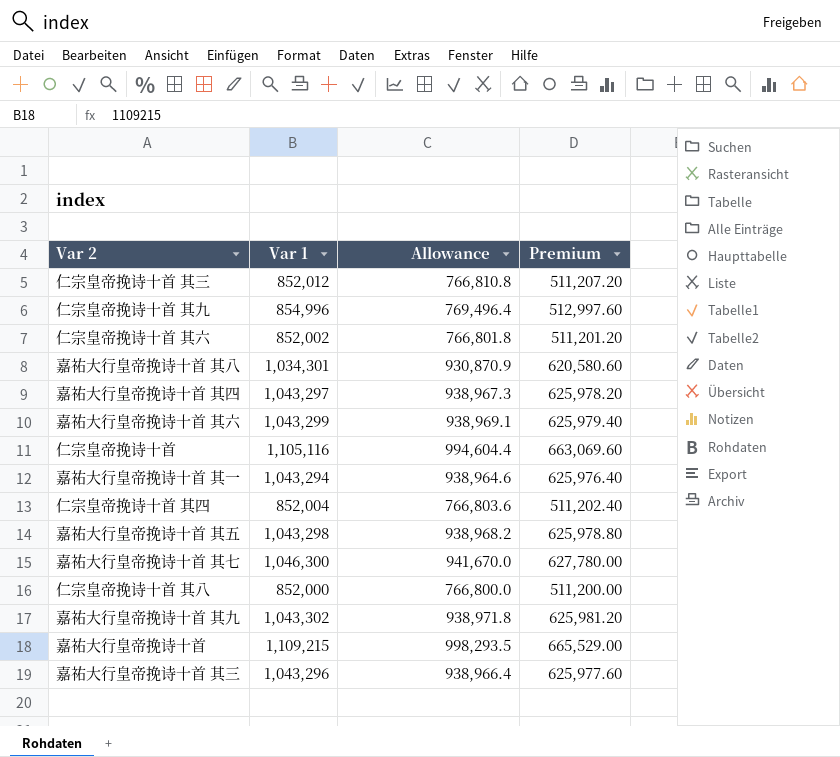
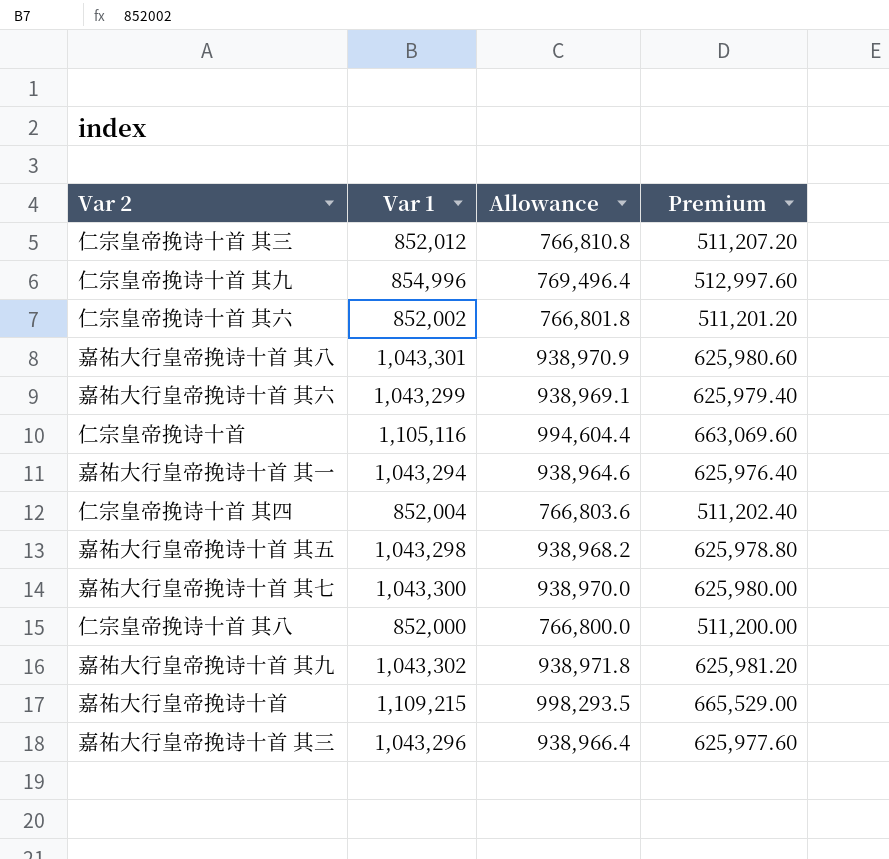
row 嘉祐大行皇帝挽诗十首 其四: 1,043,297 | 938,967.3 | 625,978.20 -> none
嘉祐大行皇帝挽诗十首 其八 | Var 1: 1,034,301 -> 1,043,301
嘉祐大行皇帝挽诗十首 其八 | Allowance: 930,870.9 -> 938,970.9
嘉祐大行皇帝挽诗十首 其八 | Premium: 620,580.60 -> 625,980.60
嘉祐大行皇帝挽诗十首 其七 | Var 1: 1,046,300 -> 1,043,300
嘉祐大行皇帝挽诗十首 其七 | Allowance: 941,670.0 -> 938,970.0
嘉祐大行皇帝挽诗十首 其七 | Premium: 627,780.00 -> 625,980.00

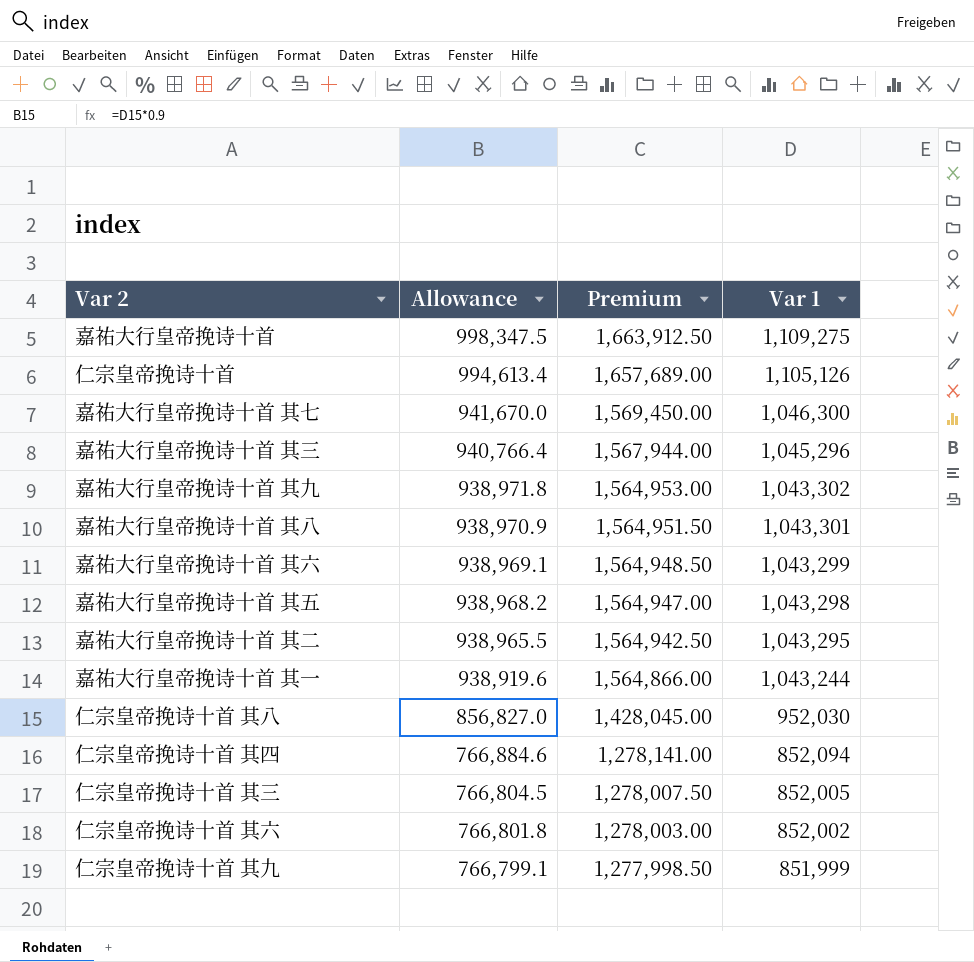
row order: none -> Allowance descending
column Premium | formula: [Var 1] * 0.6 -> [Var 1] * 1.5
column Var 1 | position: 2 -> 4
嘉祐大行皇帝挽诗十首 | Allowance: 998,293.5 -> 998,347.5
嘉祐大行皇帝挽诗十首 | Var 1: 1,109,215 -> 1,109,275
仁宗皇帝挽诗十首 | Allowance: 994,604.4 -> 994,613.4
仁宗皇帝挽诗十首 | Var 1: 1,105,116 -> 1,105,126
嘉祐大行皇帝挽诗十首 其七 | Allowance: 938,970.0 -> 941,670.0
嘉祐大行皇帝挽诗十首 其七 | Var 1: 1,043,300 -> 1,046,300
嘉祐大行皇帝挽诗十首 其三 | Allowance: 938,966.4 -> 940,766.4
嘉祐大行皇帝挽诗十首 其三 | Var 1: 1,043,296 -> 1,045,296
row 嘉祐大行皇帝挽诗十首 其二: none -> 938,965.5 | 1,564,942.50 | 1,043,295
嘉祐大行皇帝挽诗十首 其一 | Allowance: 938,964.6 -> 938,919.6
嘉祐大行皇帝挽诗十首 其一 | Var 1: 1,043,294 -> 1,043,244
仁宗皇帝挽诗十首 其八 | Allowance: 766,800.0 -> 856,827.0
仁宗皇帝挽诗十首 其八 | Var 1: 852,000 -> 952,030
仁宗皇帝挽诗十首 其四 | Allowance: 766,803.6 -> 766,884.6
仁宗皇帝挽诗十首 其四 | Var 1: 852,004 -> 852,094
仁宗皇帝挽诗十首 其三 | Allowance: 766,810.8 -> 766,804.5
仁宗皇帝挽诗十首 其三 | Var 1: 852,012 -> 852,005
仁宗皇帝挽诗十首 其九 | Allowance: 769,496.4 -> 766,799.1
仁宗皇帝挽诗十首 其九 | Var 1: 854,996 -> 851,999

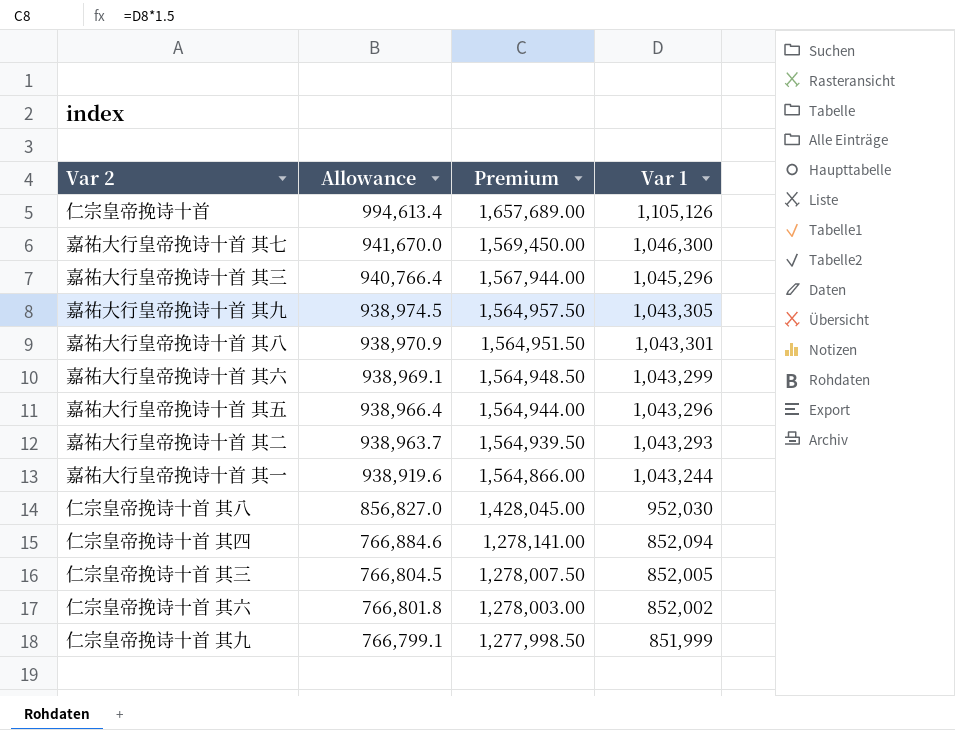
row 嘉祐大行皇帝挽诗十首: 998,347.5 | 1,663,912.50 | 1,109,275 -> none
嘉祐大行皇帝挽诗十首 其九 | Allowance: 938,971.8 -> 938,974.5
嘉祐大行皇帝挽诗十首 其九 | Premium: 1,564,953.00 -> 1,564,957.50
嘉祐大行皇帝挽诗十首 其九 | Var 1: 1,043,302 -> 1,043,305
嘉祐大行皇帝挽诗十首 其五 | Allowance: 938,968.2 -> 938,966.4
嘉祐大行皇帝挽诗十首 其五 | Premium: 1,564,947.00 -> 1,564,944.00
嘉祐大行皇帝挽诗十首 其五 | Var 1: 1,043,298 -> 1,043,296
嘉祐大行皇帝挽诗十首 其二 | Allowance: 938,965.5 -> 938,963.7
嘉祐大行皇帝挽诗十首 其二 | Premium: 1,564,942.50 -> 1,564,939.50
嘉祐大行皇帝挽诗十首 其二 | Var 1: 1,043,295 -> 1,043,293

